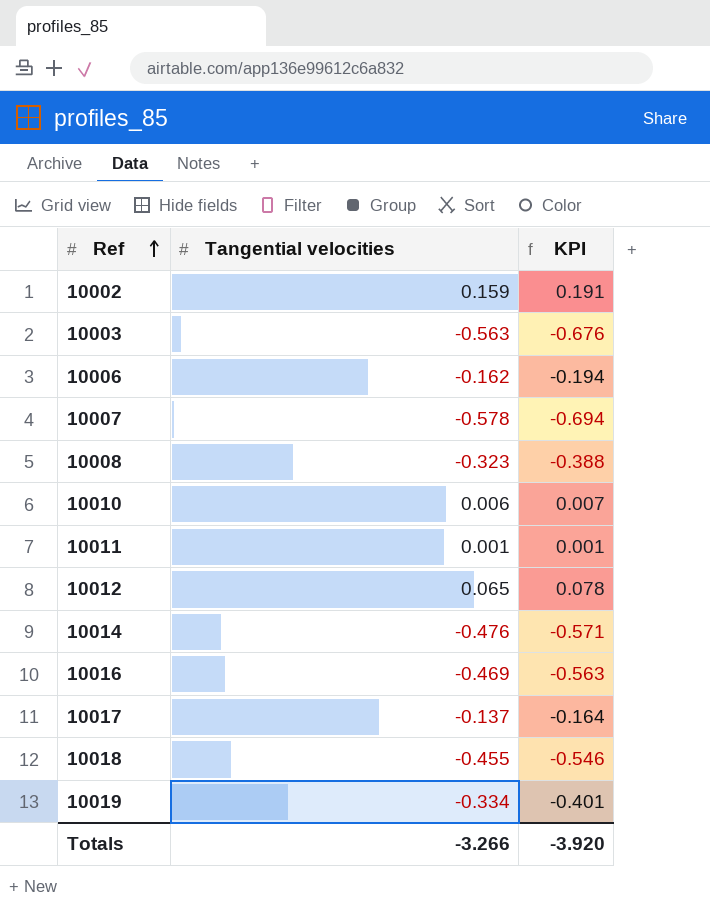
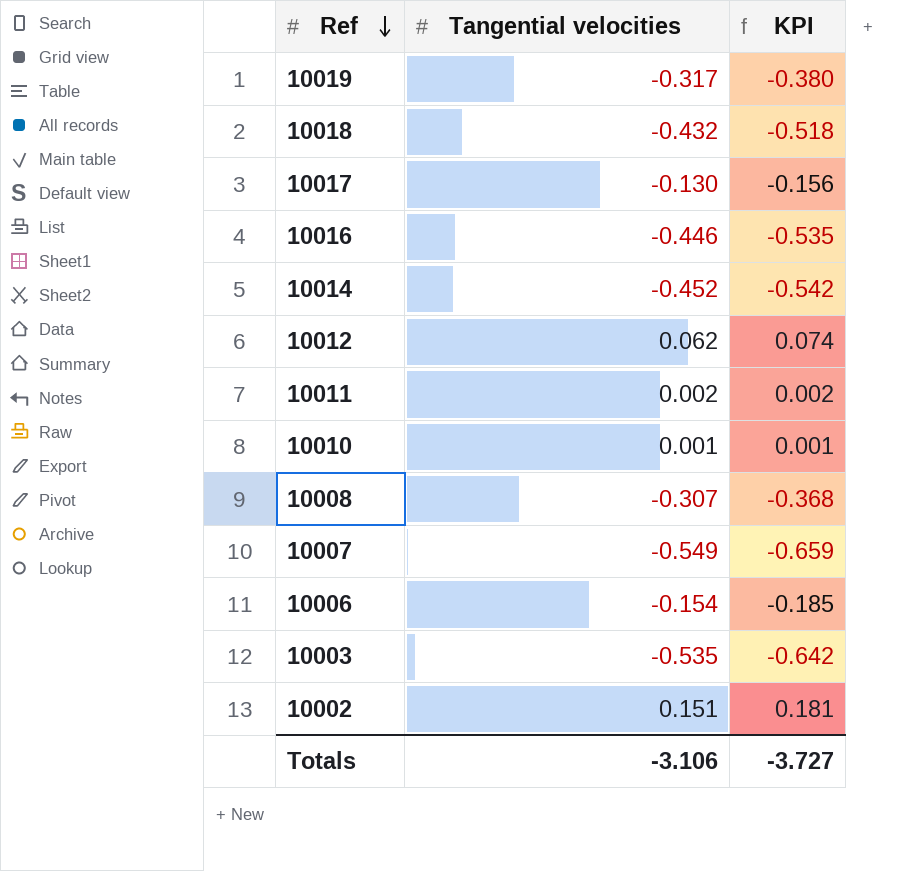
row order: Ref ascending -> Ref descending
10019 | Tangential velocities: -0.334 -> -0.317
10019 | KPI: -0.401 -> -0.380
10018 | Tangential velocities: -0.455 -> -0.432
10018 | KPI: -0.546 -> -0.518
10017 | Tangential velocities: -0.137 -> -0.130
10017 | KPI: -0.164 -> -0.156
10016 | Tangential velocities: -0.469 -> -0.446
10016 | KPI: -0.563 -> -0.535
10014 | Tangential velocities: -0.476 -> -0.452
10014 | KPI: -0.571 -> -0.542
10012 | Tangential velocities: 0.065 -> 0.062
10012 | KPI: 0.078 -> 0.074
10011 | Tangential velocities: 0.001 -> 0.002
10011 | KPI: 0.001 -> 0.002
10010 | Tangential velocities: 0.006 -> 0.001
10010 | KPI: 0.007 -> 0.001
10008 | Tangential velocities: -0.323 -> -0.307
10008 | KPI: -0.388 -> -0.368
10007 | Tangential velocities: -0.578 -> -0.549
10007 | KPI: -0.694 -> -0.659
10006 | Tangential velocities: -0.162 -> -0.154
10006 | KPI: -0.194 -> -0.185
10003 | Tangential velocities: -0.563 -> -0.535
10003 | KPI: -0.676 -> -0.642
10002 | Tangential velocities: 0.159 -> 0.151
10002 | KPI: 0.191 -> 0.181
Totals | Tangential velocities: -3.266 -> -3.106
Totals | KPI: -3.920 -> -3.727

